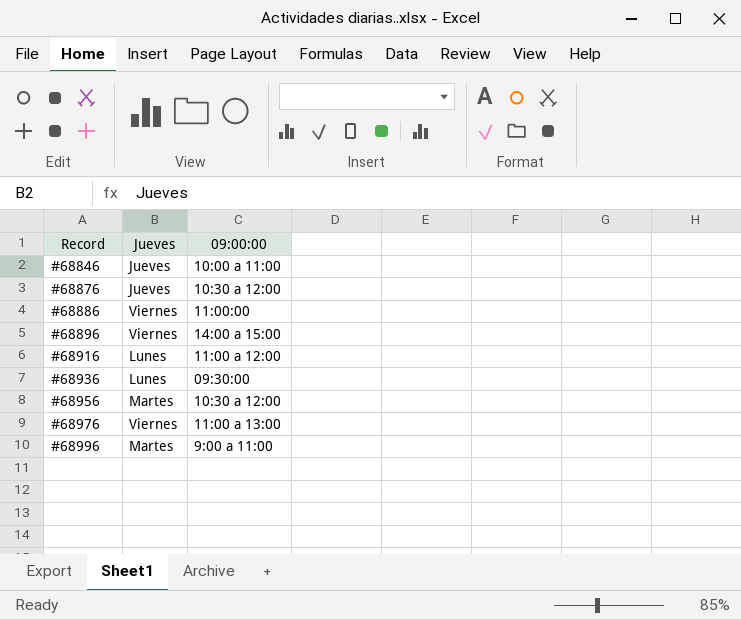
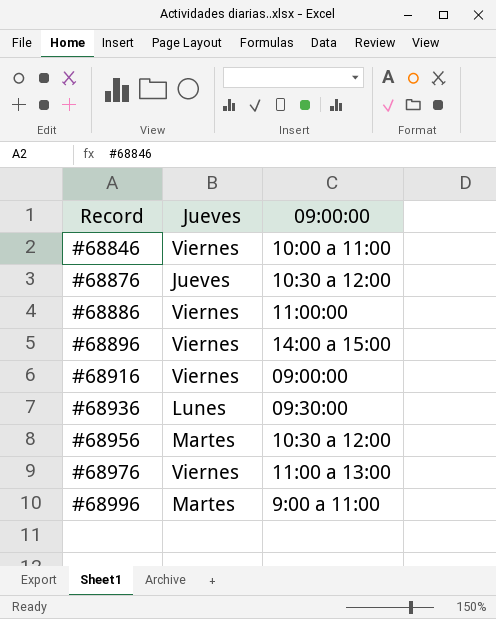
#68846 | Jueves: Jueves -> Viernes
#68916 | Jueves: Lunes -> Viernes
#68916 | 09:00:00: 11:00 a 12:00 -> 09:00:00

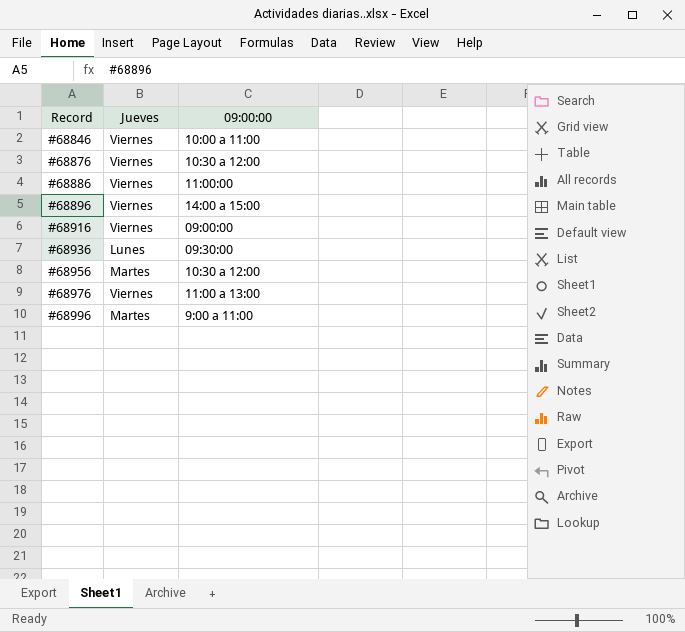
#68876 | Jueves: Jueves -> Viernes

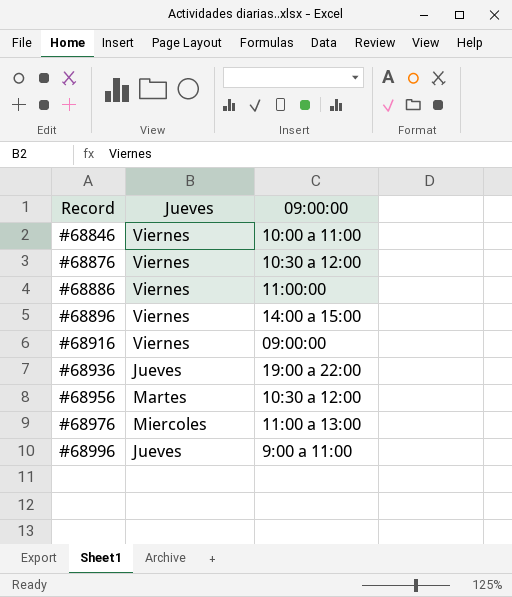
#68936 | Jueves: Lunes -> Jueves
#68936 | 09:00:00: 09:30:00 -> 19:00 a 22:00
#68976 | Jueves: Viernes -> Miercoles
#68996 | Jueves: Martes -> Jueves

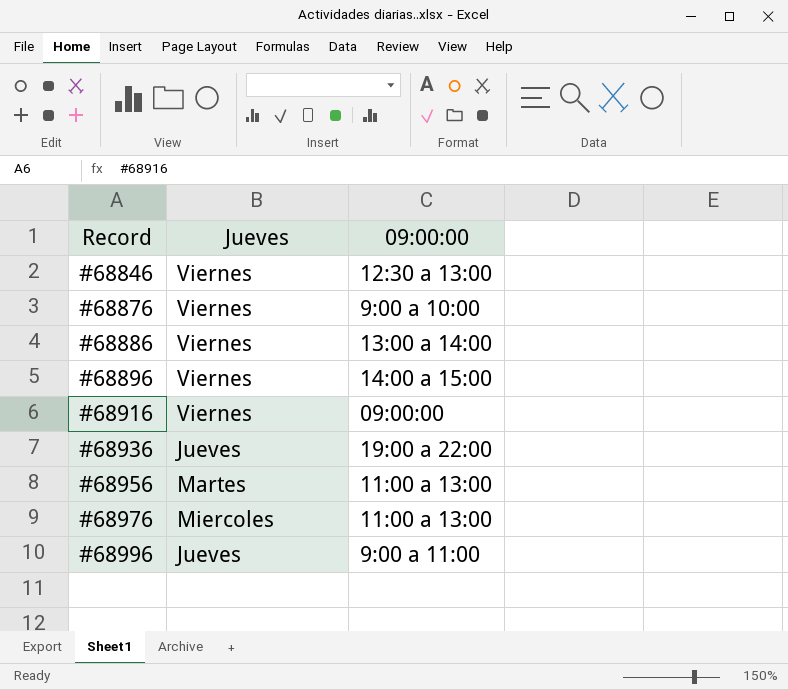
#68846 | 09:00:00: 10:00 a 11:00 -> 12:30 a 13:00
#68876 | 09:00:00: 10:30 a 12:00 -> 9:00 a 10:00
#68886 | 09:00:00: 11:00:00 -> 13:00 a 14:00
#68956 | 09:00:00: 10:30 a 12:00 -> 11:00 a 13:00

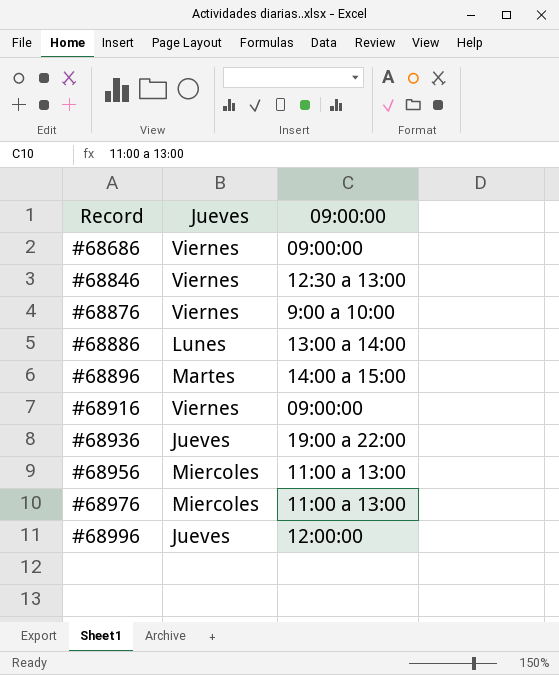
row #68686: none -> Viernes | 09:00:00
#68886 | Jueves: Viernes -> Lunes
#68896 | Jueves: Viernes -> Martes
#68956 | Jueves: Martes -> Miercoles
#68996 | 09:00:00: 9:00 a 11:00 -> 12:00:00

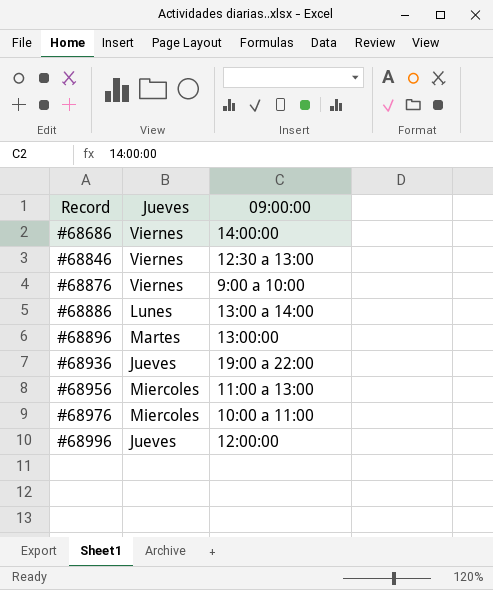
row #68916: Viernes | 09:00:00 -> none
#68686 | 09:00:00: 09:00:00 -> 14:00:00
#68896 | 09:00:00: 14:00 a 15:00 -> 13:00:00
#68976 | 09:00:00: 11:00 a 13:00 -> 10:00 a 11:00

